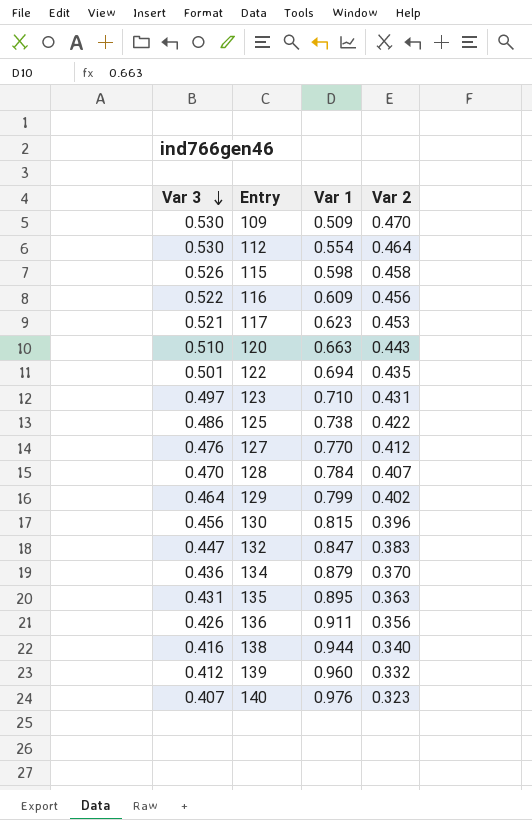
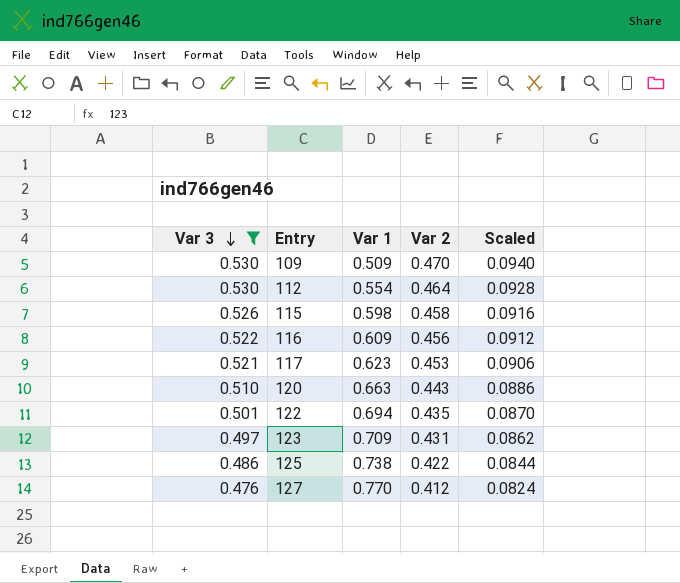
filter: none -> Var 3 >= 0.476
column Scaled | formula: none -> [Var 2] * 0.2
123 | Var 1: 0.710 -> 0.709

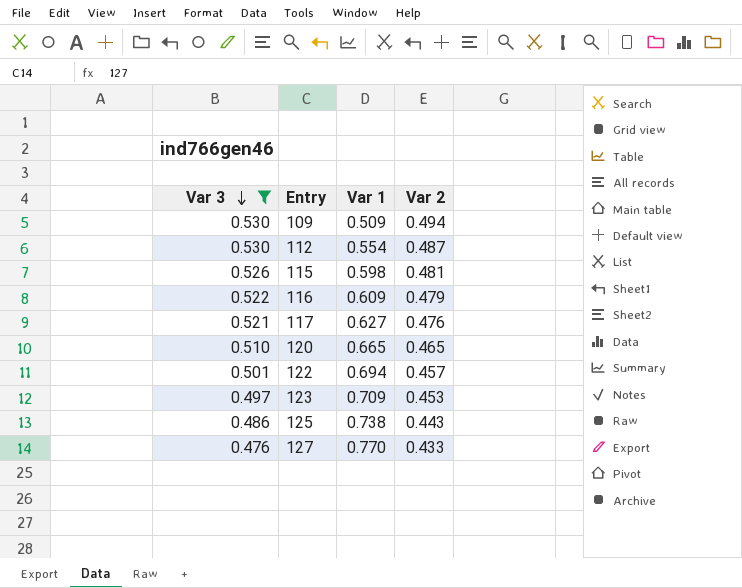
column Scaled | formula: [Var 2] * 0.2 -> none
109 | Var 2: 0.470 -> 0.494
112 | Var 2: 0.464 -> 0.487
115 | Var 2: 0.458 -> 0.481
116 | Var 2: 0.456 -> 0.479
117 | Var 1: 0.623 -> 0.627
117 | Var 2: 0.453 -> 0.476
120 | Var 1: 0.663 -> 0.665
120 | Var 2: 0.443 -> 0.465
122 | Var 2: 0.435 -> 0.457
123 | Var 2: 0.431 -> 0.453
125 | Var 2: 0.422 -> 0.443
127 | Var 2: 0.412 -> 0.433

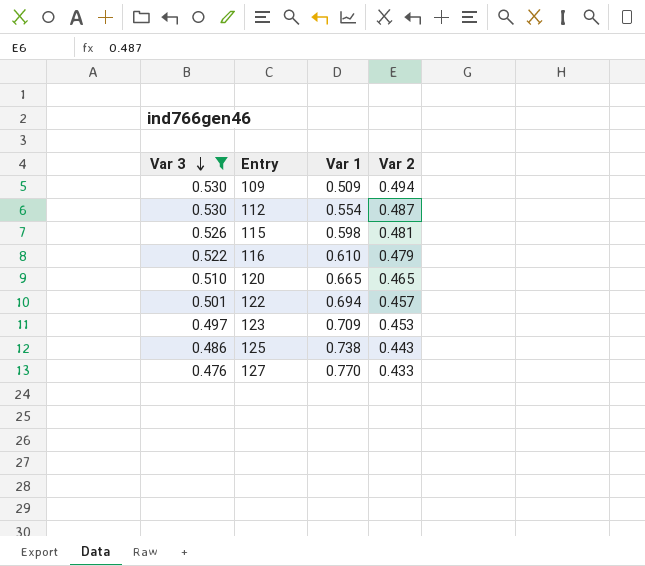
row 117: 0.521 | 0.627 | 0.476 -> none
116 | Var 1: 0.609 -> 0.610

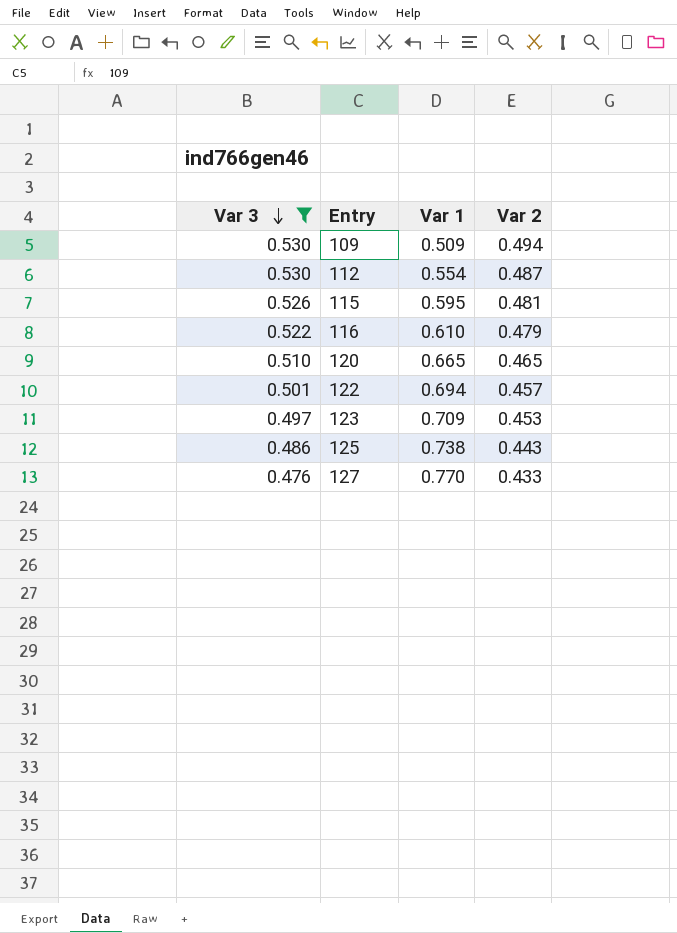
115 | Var 1: 0.598 -> 0.595

